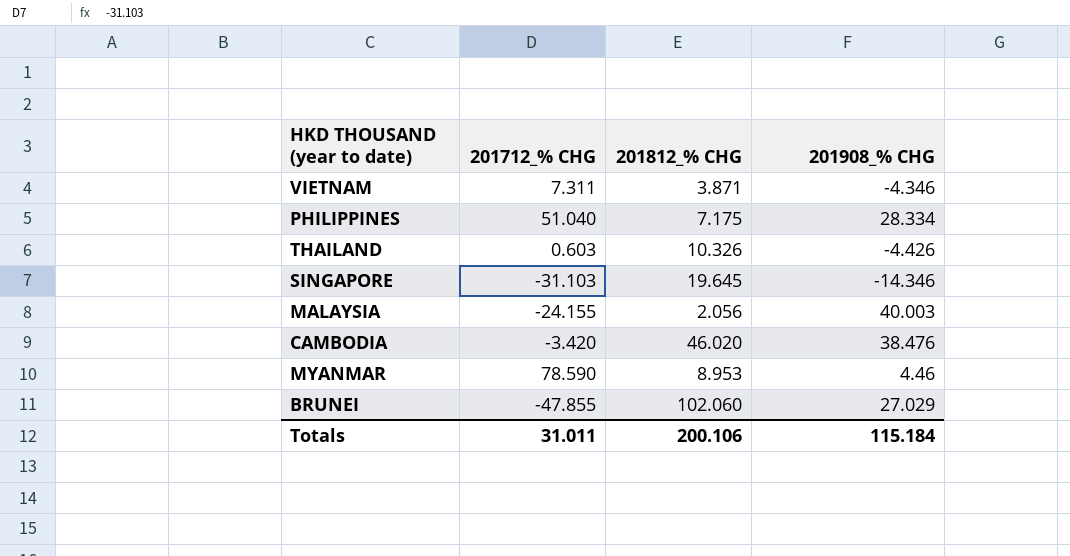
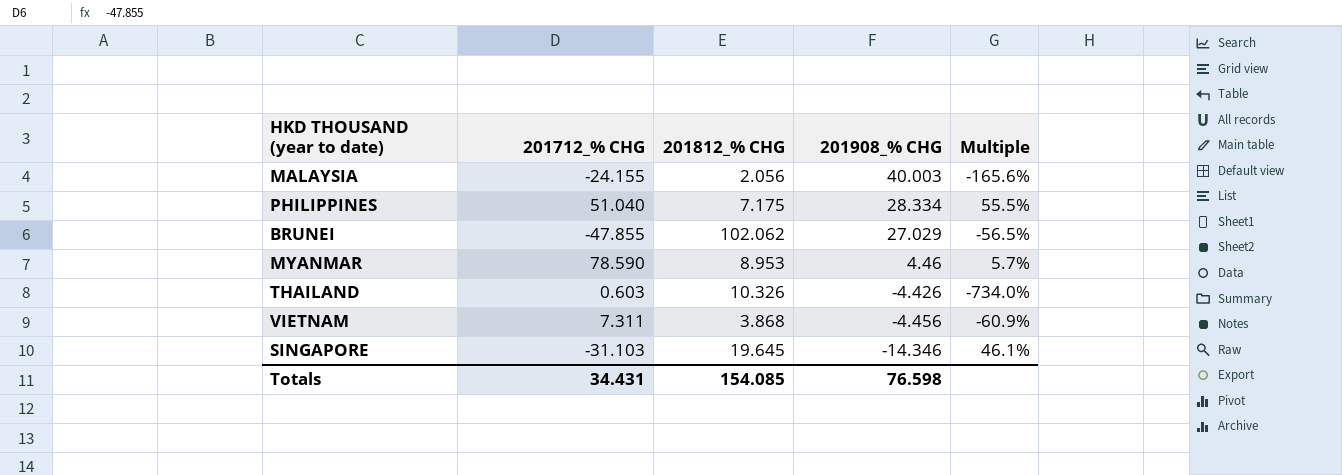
row order: none -> 201908_% CHG descending
column Multiple | formula: none -> [201908_% CHG] / [201712_% CHG]
row CAMBODIA: -3.420 | 46.020 | 38.476 -> none
BRUNEI | 201812_% CHG: 102.060 -> 102.062
VIETNAM | 201812_% CHG: 3.871 -> 3.868
VIETNAM | 201908_% CHG: -4.346 -> -4.456
Totals | 201712_% CHG: 31.011 -> 34.431
Totals | 201812_% CHG: 200.106 -> 154.085
Totals | 201908_% CHG: 115.184 -> 76.598

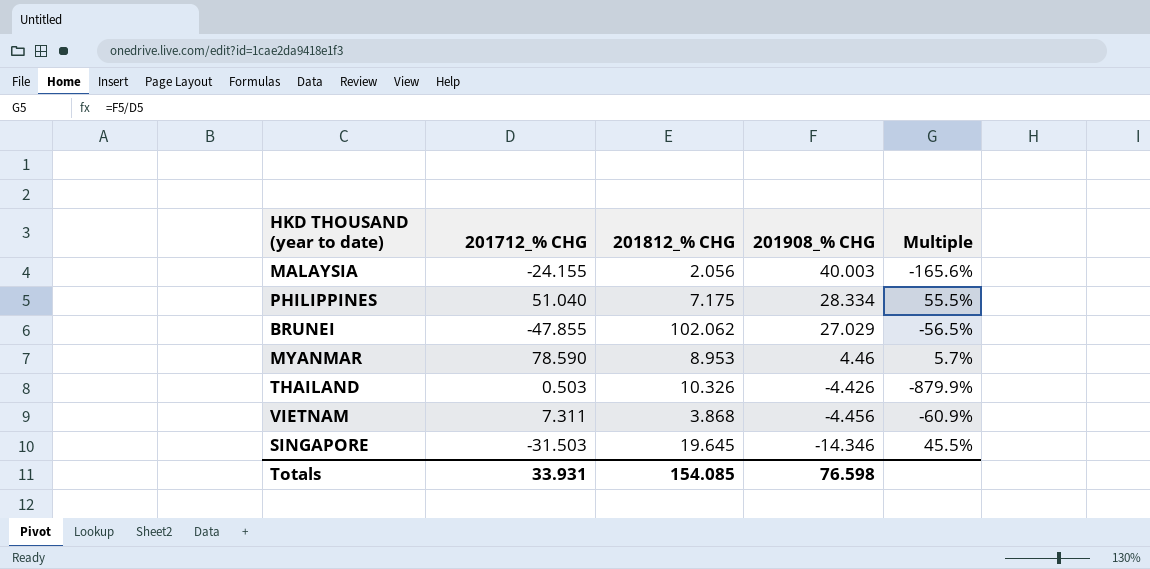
THAILAND | 201712_% CHG: 0.603 -> 0.503
THAILAND | Multiple: -734.0% -> -879.9%
SINGAPORE | 201712_% CHG: -31.103 -> -31.503
SINGAPORE | Multiple: 46.1% -> 45.5%
Totals | 201712_% CHG: 34.431 -> 33.931

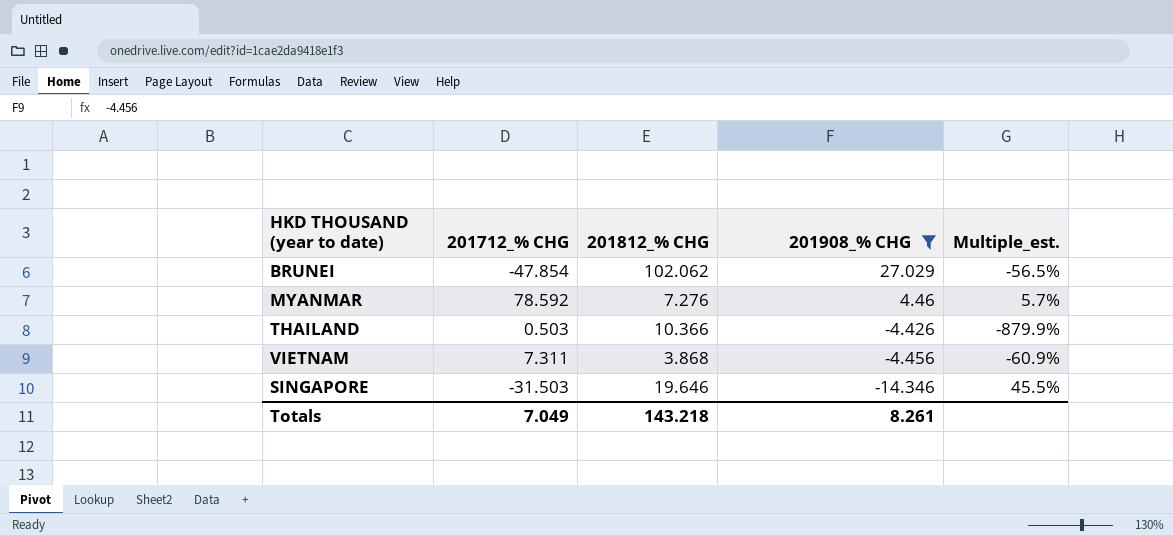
filter: none -> 201908_% CHG <= 27.029
column name: Multiple -> Multiple_est.
BRUNEI | 201712_% CHG: -47.855 -> -47.854
MYANMAR | 201712_% CHG: 78.590 -> 78.592
MYANMAR | 201812_% CHG: 8.953 -> 7.276
THAILAND | 201812_% CHG: 10.326 -> 10.366
SINGAPORE | 201812_% CHG: 19.645 -> 19.646
Totals | 201712_% CHG: 33.931 -> 7.049
Totals | 201812_% CHG: 154.085 -> 143.218
Totals | 201908_% CHG: 76.598 -> 8.261

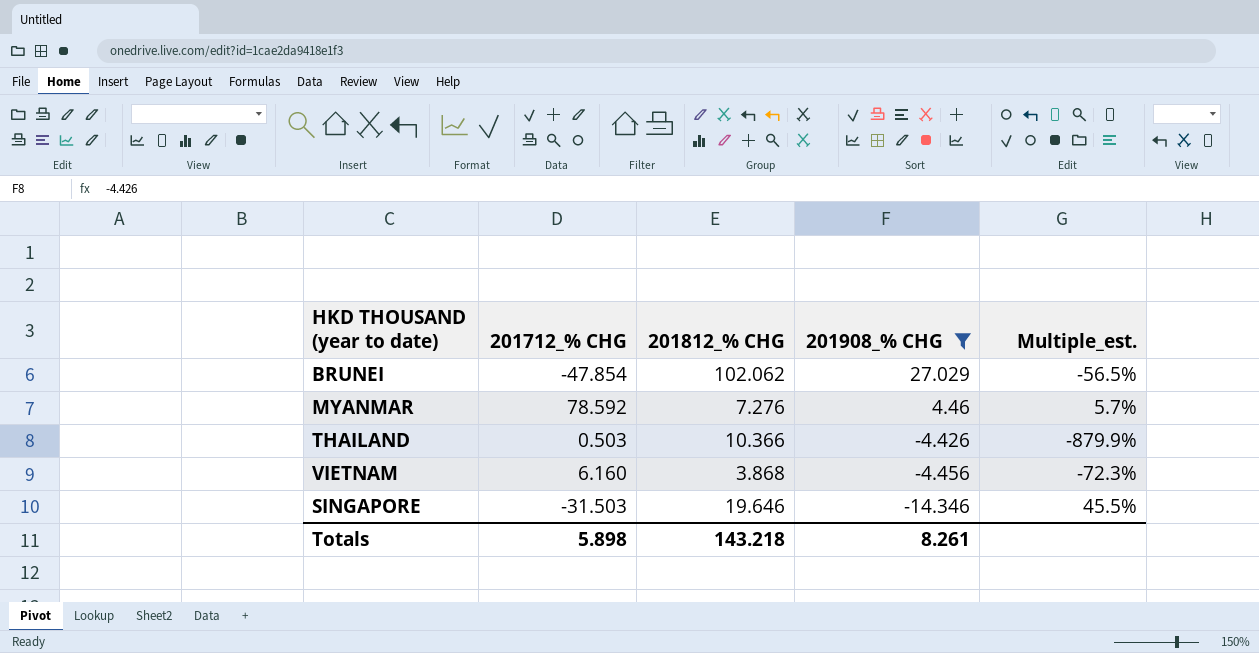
VIETNAM | 201712_% CHG: 7.311 -> 6.160
VIETNAM | Multiple_est.: -60.9% -> -72.3%
Totals | 201712_% CHG: 7.049 -> 5.898

